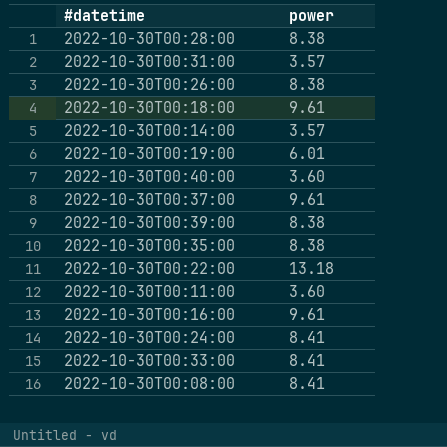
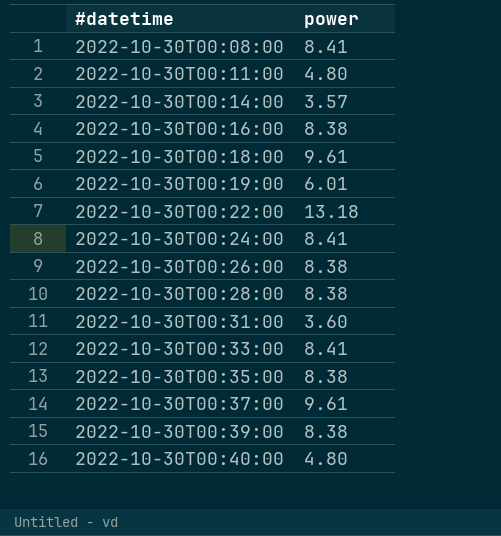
row order: none -> #datetime ascending
2022-10-30T00:11:00 | power: 3.60 -> 4.80
2022-10-30T00:16:00 | power: 9.61 -> 8.38
2022-10-30T00:31:00 | power: 3.57 -> 3.60
2022-10-30T00:40:00 | power: 3.60 -> 4.80

